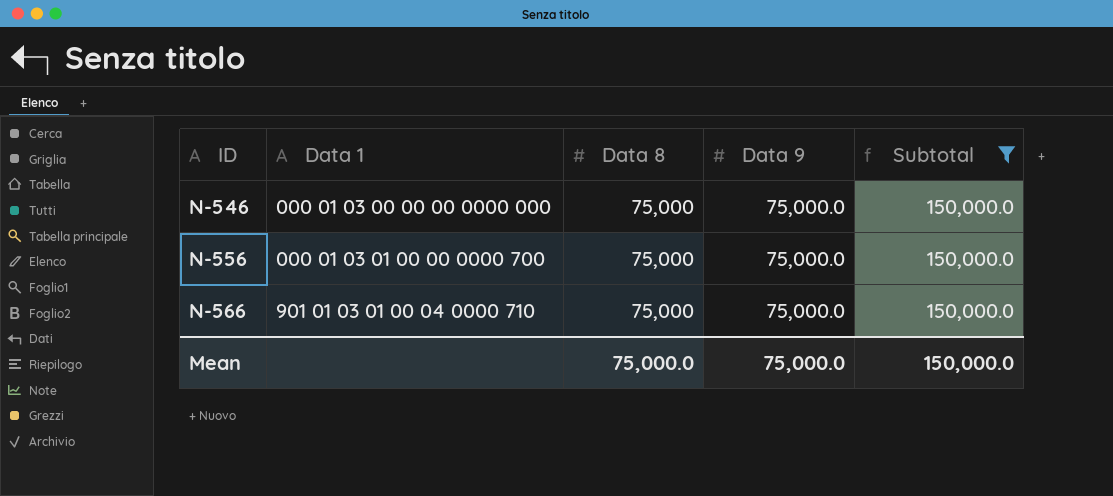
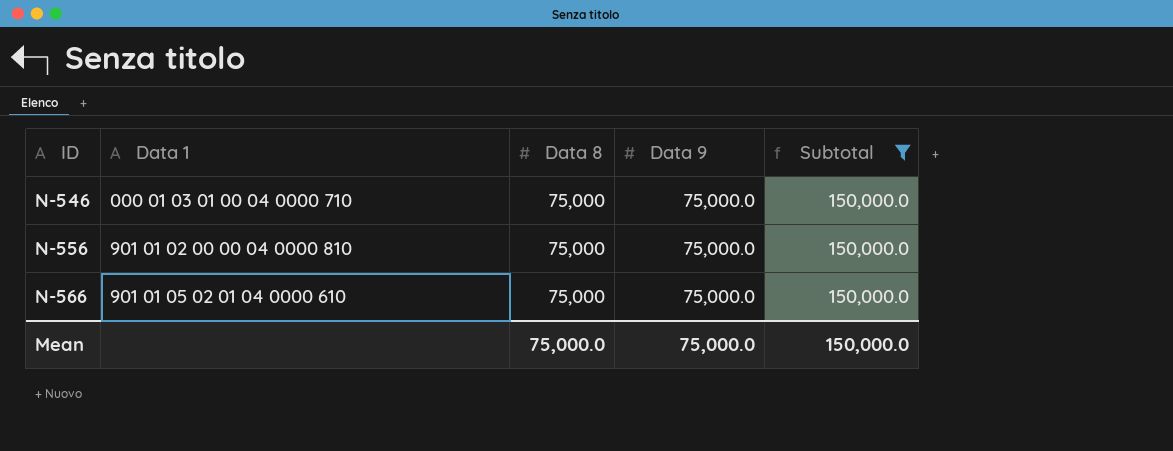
N-546 | Data 1: 000 01 03 00 00 00 0000 000 -> 000 01 03 01 00 04 0000 710
N-556 | Data 1: 000 01 03 01 00 00 0000 700 -> 901 01 02 00 00 04 0000 810
N-566 | Data 1: 901 01 03 01 00 04 0000 710 -> 901 01 05 02 01 04 0000 610

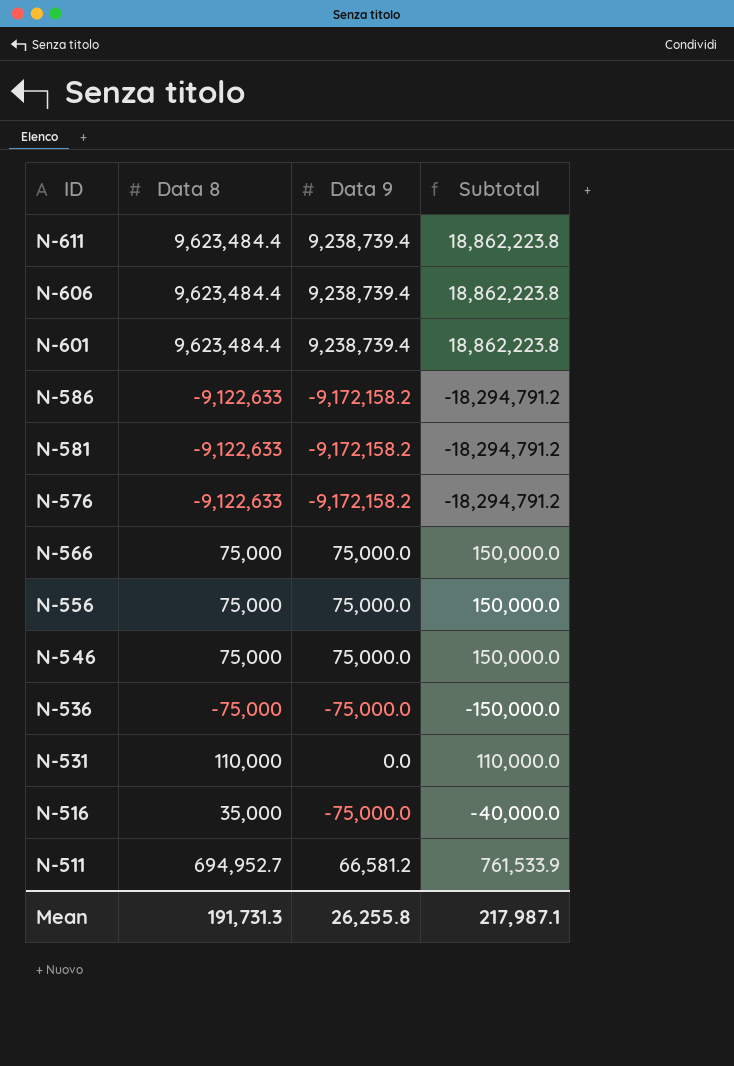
filter: Subtotal = 150,000.0 -> none
row order: ID ascending -> ID descending
column Data 1 | position: 2 -> none
Mean | Data 8: 75,000.0 -> 191,731.3
Mean | Data 9: 75,000.0 -> 26,255.8
Mean | Subtotal: 150,000.0 -> 217,987.1

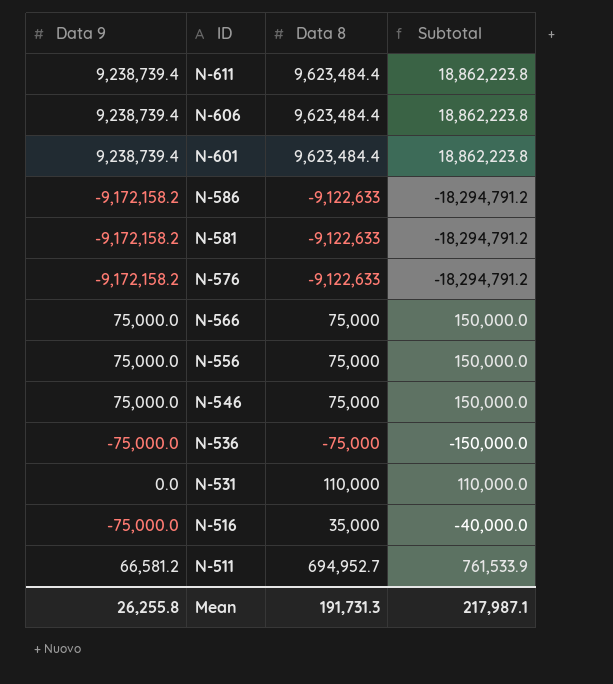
column Data 9 | position: 3 -> 1

